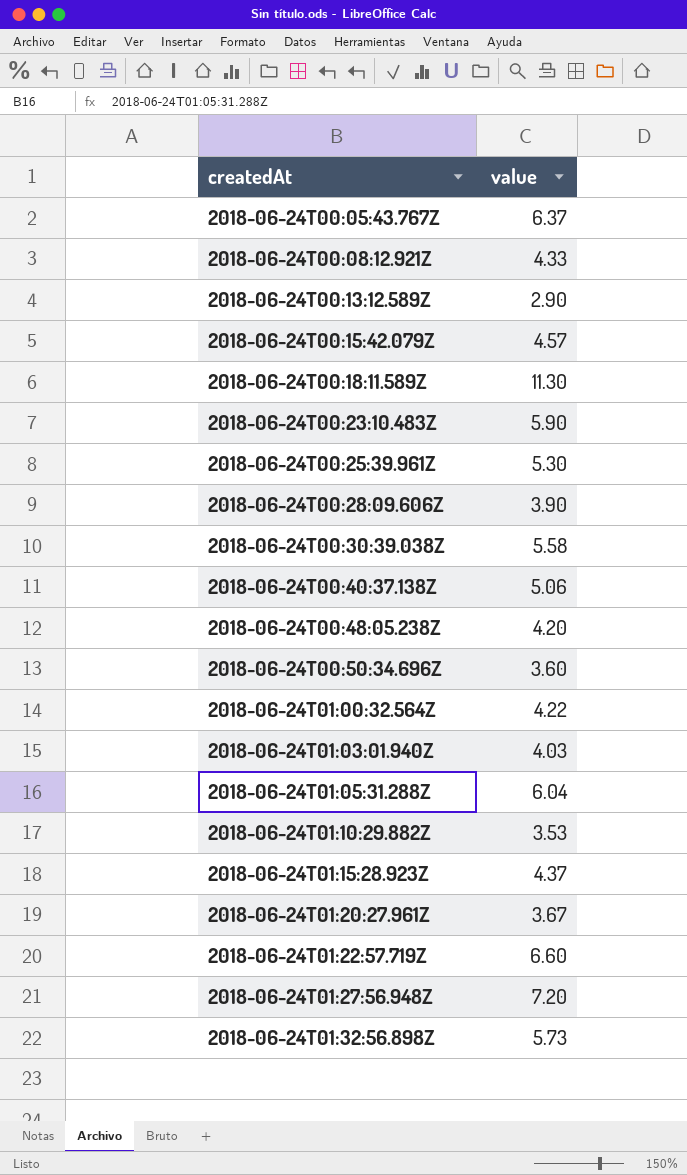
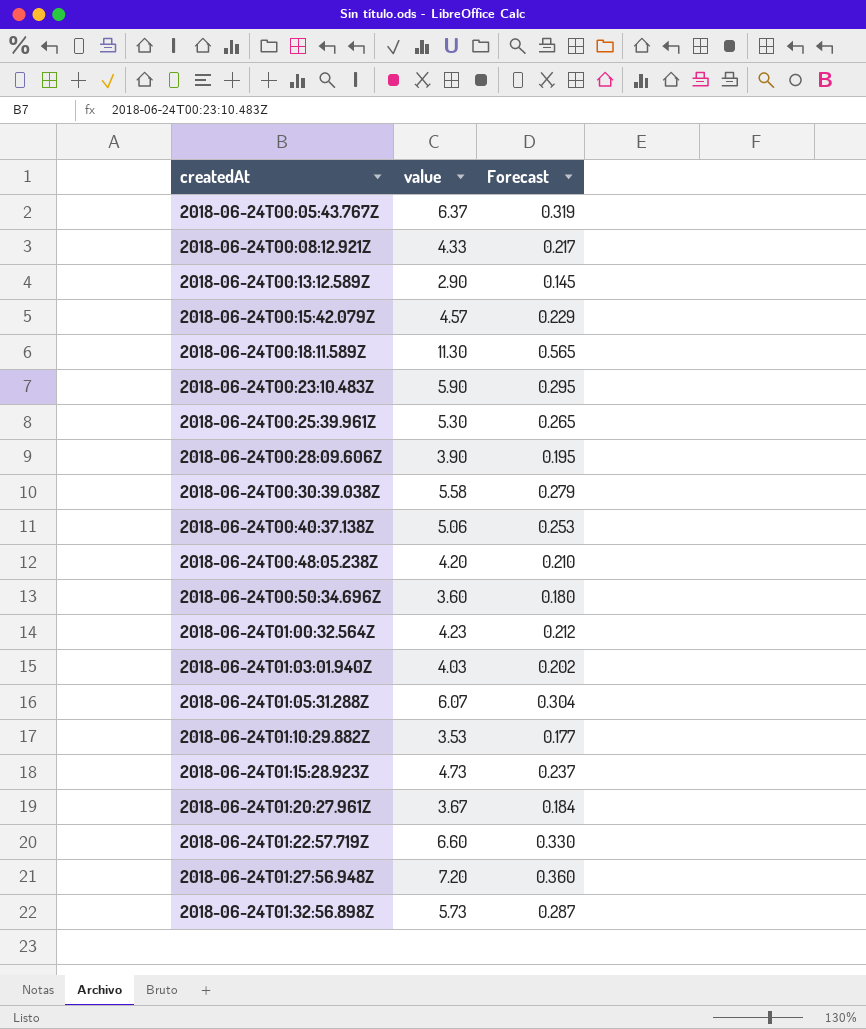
column Forecast | formula: none -> [value] * 0.05
2018-06-24T01:00:32.564Z | value: 4.22 -> 4.23
2018-06-24T01:05:31.288Z | value: 6.04 -> 6.07
2018-06-24T01:15:28.923Z | value: 4.37 -> 4.73

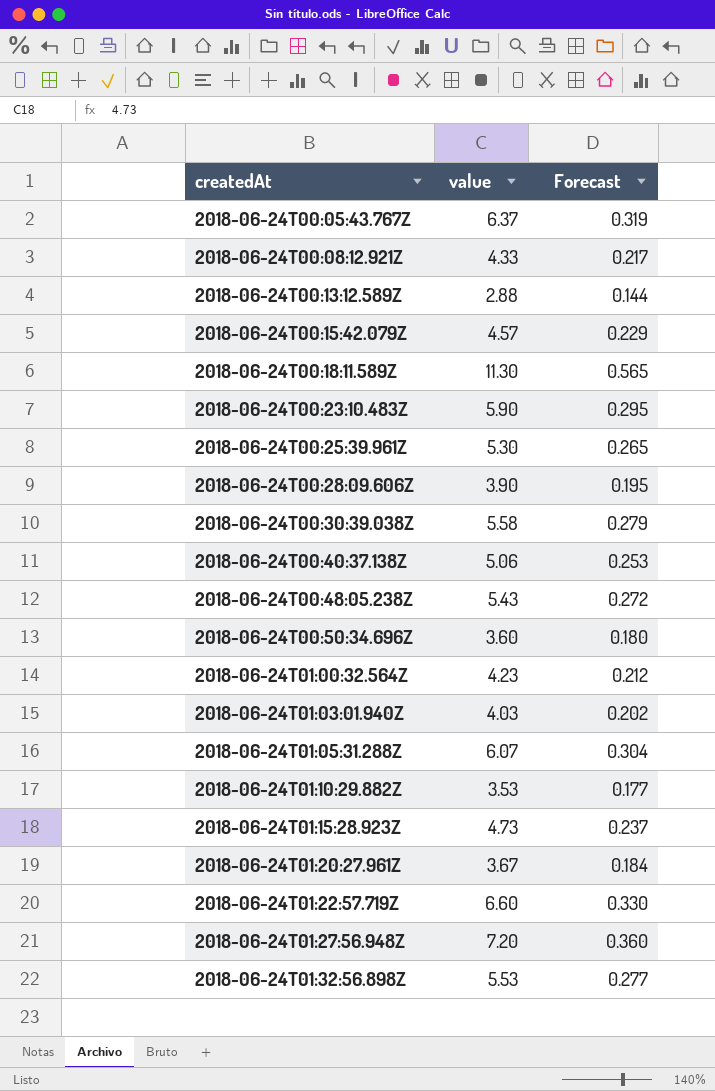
2018-06-24T00:13:12.589Z | value: 2.90 -> 2.88
2018-06-24T00:13:12.589Z | Forecast: 0.145 -> 0.144
2018-06-24T00:48:05.238Z | value: 4.20 -> 5.43
2018-06-24T00:48:05.238Z | Forecast: 0.210 -> 0.272
2018-06-24T01:32:56.898Z | value: 5.73 -> 5.53
2018-06-24T01:32:56.898Z | Forecast: 0.287 -> 0.277

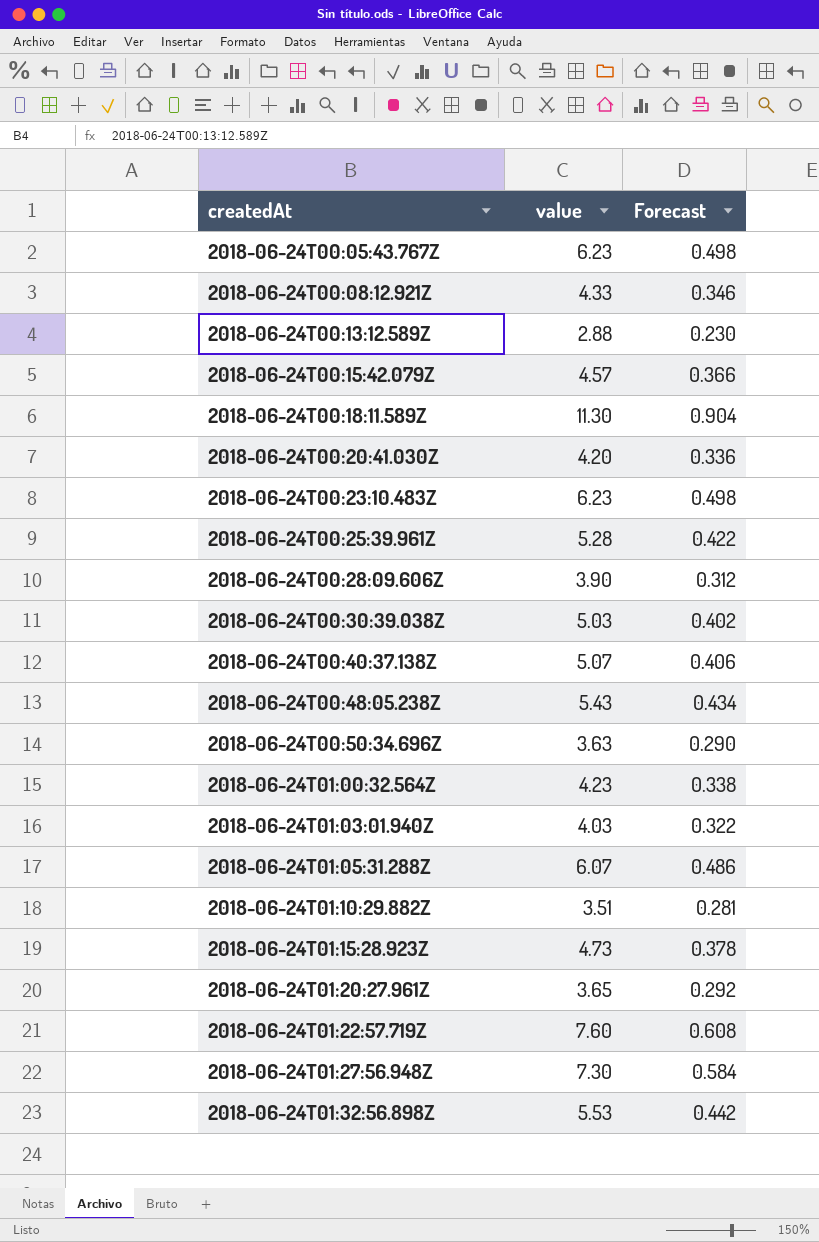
column Forecast | formula: [value] * 0.05 -> [value] * 0.08
2018-06-24T00:05:43.767Z | value: 6.37 -> 6.23
row 2018-06-24T00:20:41.030Z: none -> 4.20 | 0.336
2018-06-24T00:23:10.483Z | value: 5.90 -> 6.23
2018-06-24T00:25:39.961Z | value: 5.30 -> 5.28
2018-06-24T00:30:39.038Z | value: 5.58 -> 5.03
2018-06-24T00:40:37.138Z | value: 5.06 -> 5.07
2018-06-24T00:50:34.696Z | value: 3.60 -> 3.63
2018-06-24T01:10:29.882Z | value: 3.53 -> 3.51
2018-06-24T01:20:27.961Z | value: 3.67 -> 3.65
2018-06-24T01:22:57.719Z | value: 6.60 -> 7.60
2018-06-24T01:27:56.948Z | value: 7.20 -> 7.30

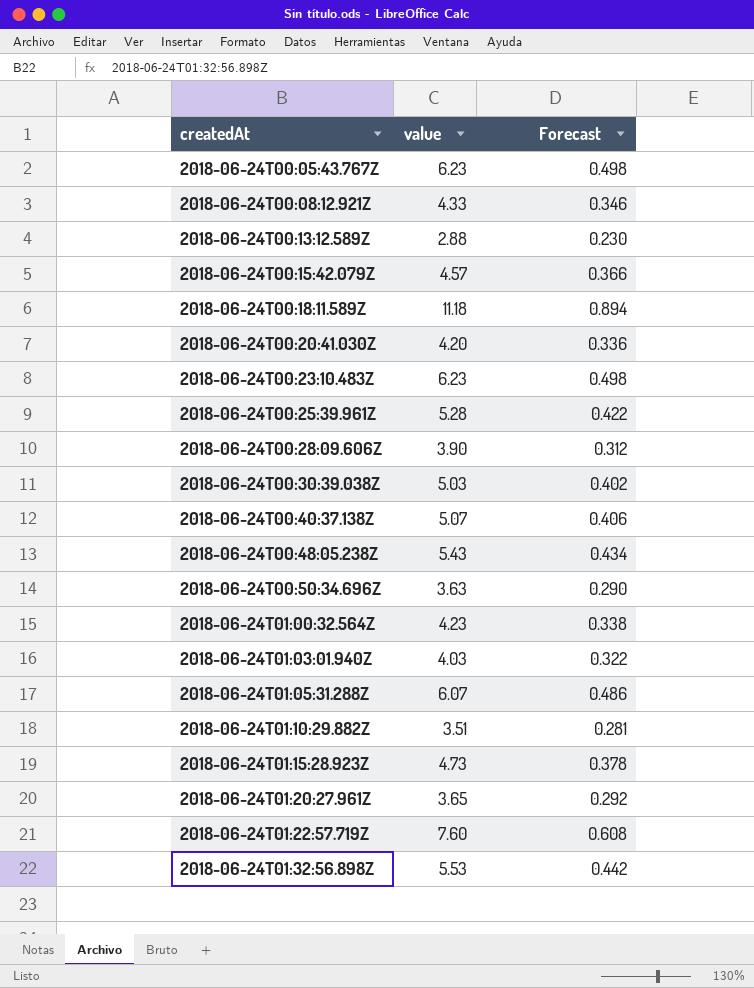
row 2018-06-24T01:27:56.948Z: 7.30 | 0.584 -> none
2018-06-24T00:18:11.589Z | value: 11.30 -> 11.18
2018-06-24T00:18:11.589Z | Forecast: 0.904 -> 0.894

